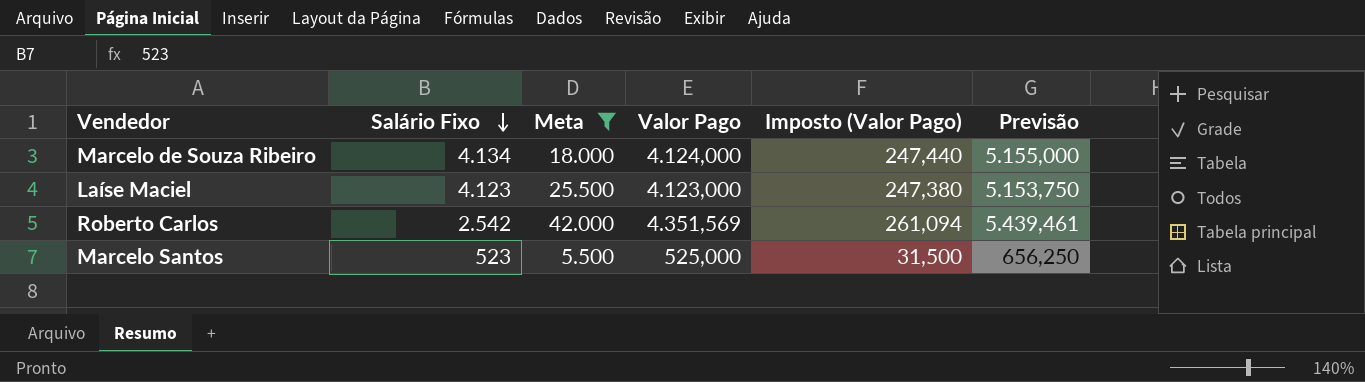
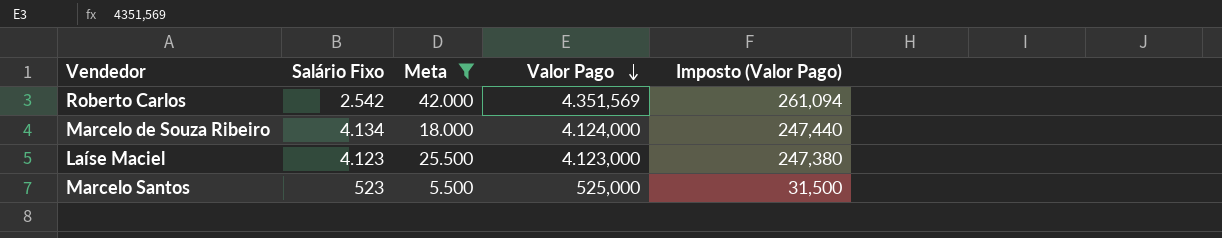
row order: Salário Fixo descending -> Valor Pago descending
column Previsão | formula: [Valor Pago] * 1,25 -> none

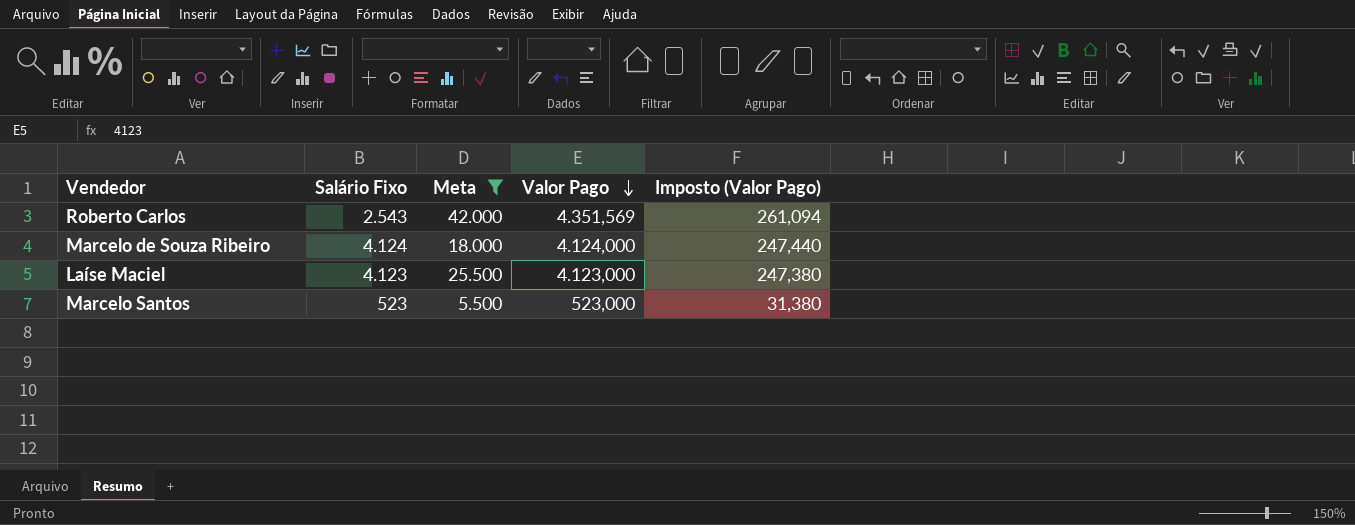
Roberto Carlos | Salário Fixo: 2.542 -> 2.543
Marcelo de Souza Ribeiro | Salário Fixo: 4.134 -> 4.124
Marcelo Santos | Valor Pago: 525,000 -> 523,000
Marcelo Santos | Imposto (Valor Pago): 31,500 -> 31,380

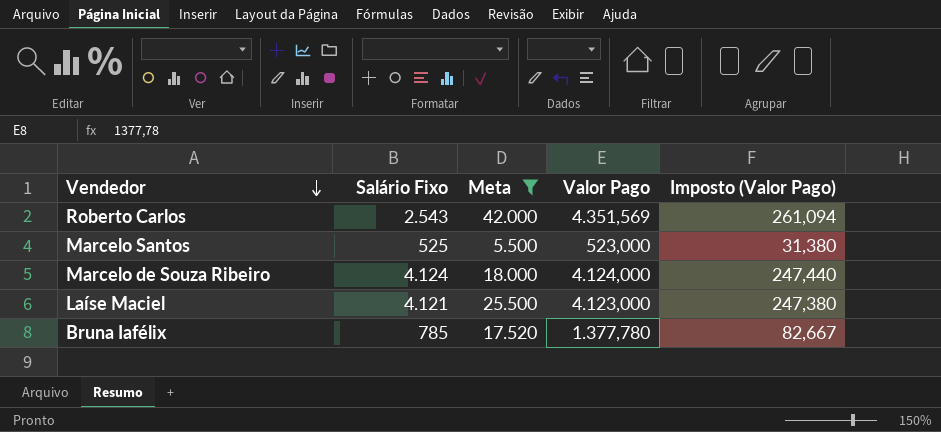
row order: Valor Pago descending -> Vendedor descending
Marcelo Santos | Salário Fixo: 523 -> 525
Laíse Maciel | Salário Fixo: 4.123 -> 4.121
row Bruna Iafélix: none -> 785 | 17.520 | 1.377,780 | 82,667

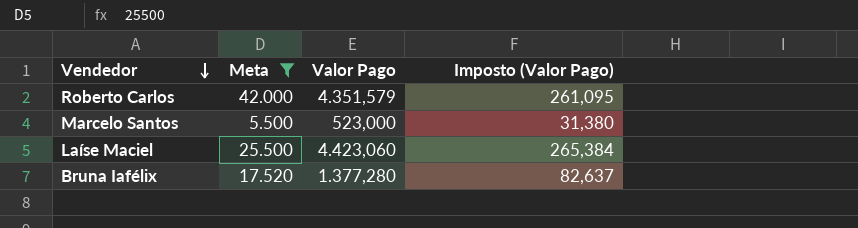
column Salário Fixo | position: 2 -> none
row Marcelo de Souza Ribeiro: 4.124 | 18.000 | 4.124,000 | 247,440 -> none
Roberto Carlos | Valor Pago: 4.351,569 -> 4.351,579
Roberto Carlos | Imposto (Valor Pago): 261,094 -> 261,095
Laíse Maciel | Valor Pago: 4.123,000 -> 4.423,060
Laíse Maciel | Imposto (Valor Pago): 247,380 -> 265,384
Bruna Iafélix | Valor Pago: 1.377,780 -> 1.377,280
Bruna Iafélix | Imposto (Valor Pago): 82,667 -> 82,637

